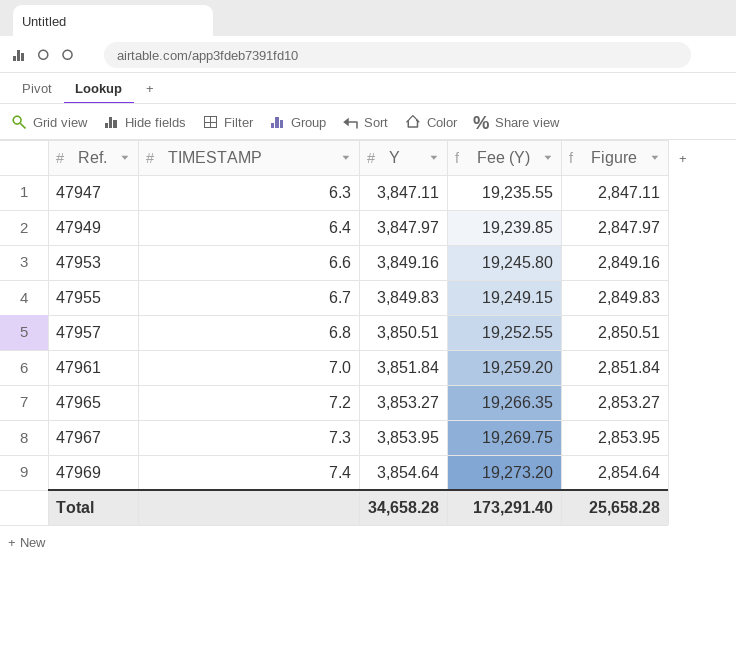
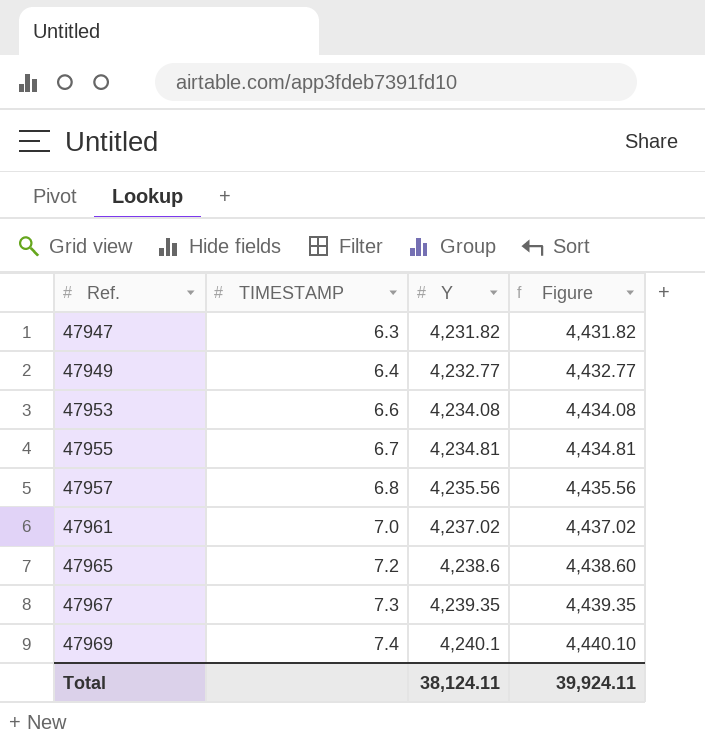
column Fee (Y) | formula: [Y] * 5 -> none
column Figure | formula: [Y] - 1000 -> [Y] + 200
47947 | Y: 3,847.11 -> 4,231.82
47949 | Y: 3,847.97 -> 4,232.77
47953 | Y: 3,849.16 -> 4,234.08
47955 | Y: 3,849.83 -> 4,234.81
47957 | Y: 3,850.51 -> 4,235.56
47961 | Y: 3,851.84 -> 4,237.02
47965 | Y: 3,853.27 -> 4,238.6
47967 | Y: 3,853.95 -> 4,239.35
47969 | Y: 3,854.64 -> 4,240.1
Total | Y: 34,658.28 -> 38,124.11
Total | Figure: 25,658.28 -> 39,924.11

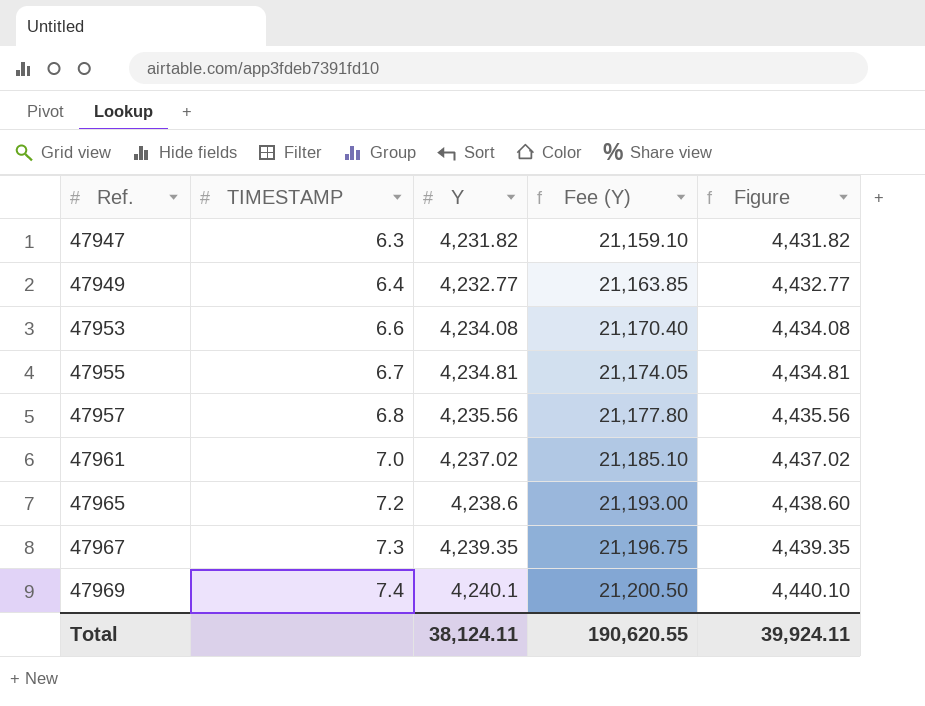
column Fee (Y) | formula: none -> [Y] * 5

